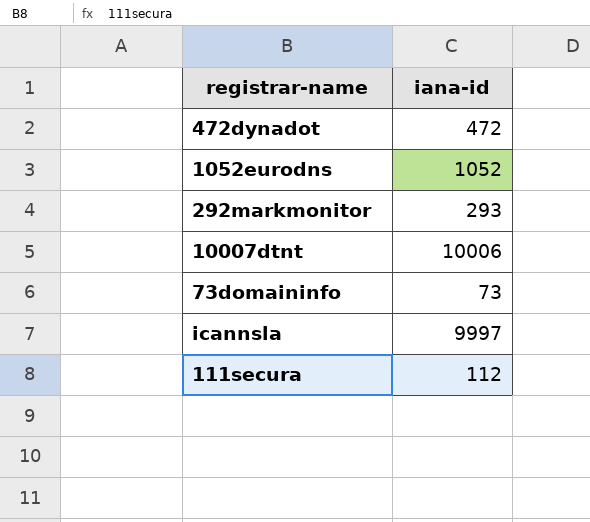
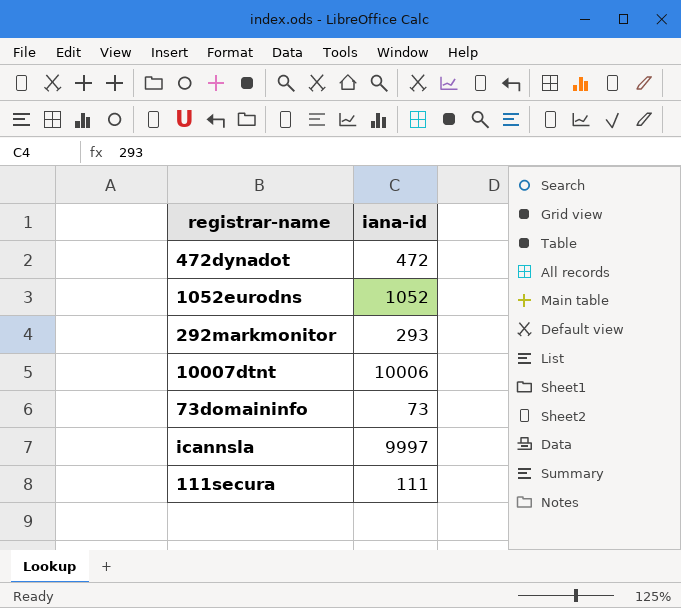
111secura | iana-id: 112 -> 111

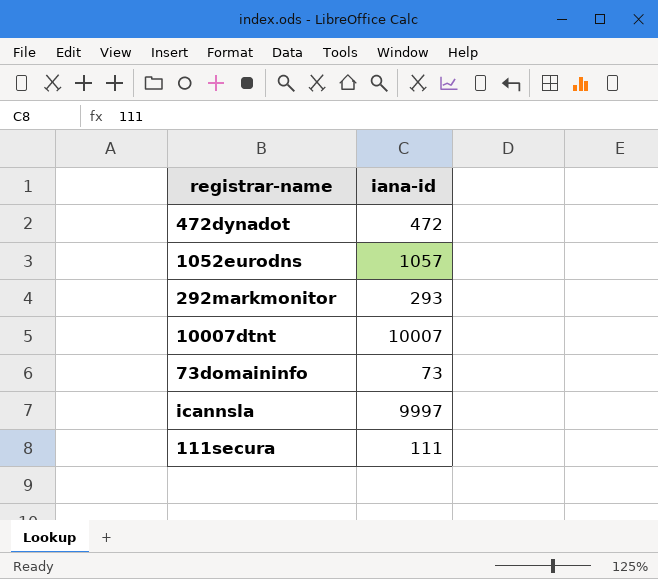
1052eurodns | iana-id: 1052 -> 1057
10007dtnt | iana-id: 10006 -> 10007

